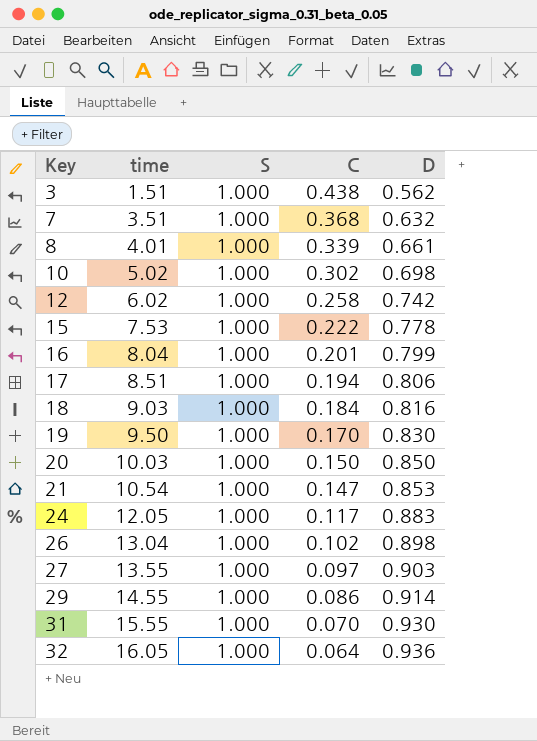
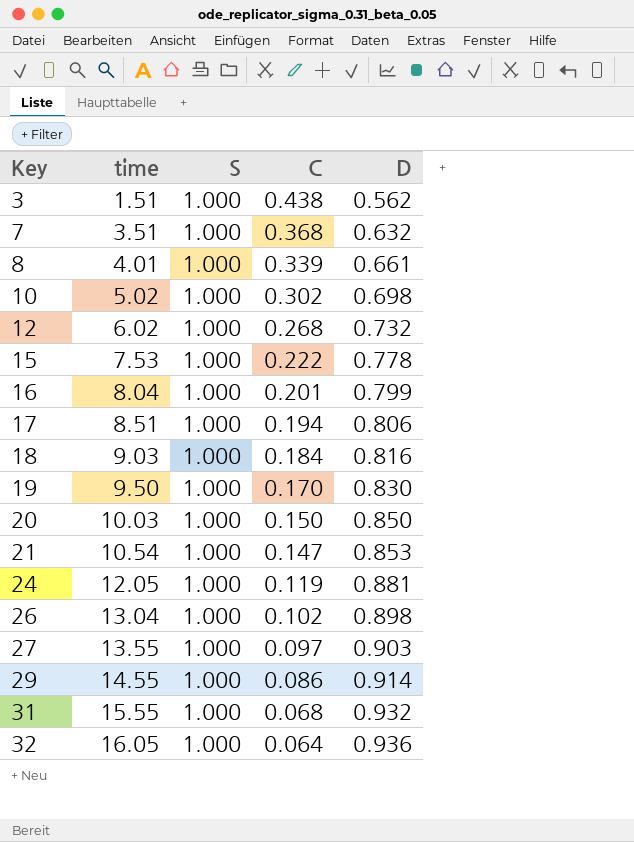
12 | C: 0.258 -> 0.268
12 | D: 0.742 -> 0.732
24 | C: 0.117 -> 0.119
24 | D: 0.883 -> 0.881
31 | C: 0.070 -> 0.068
31 | D: 0.930 -> 0.932

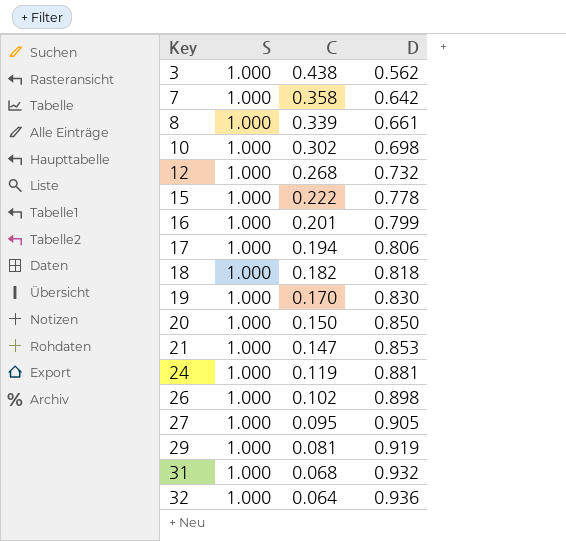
column time | position: 2 -> none
7 | C: 0.368 -> 0.358
7 | D: 0.632 -> 0.642
18 | C: 0.184 -> 0.182
18 | D: 0.816 -> 0.818
27 | C: 0.097 -> 0.095
27 | D: 0.903 -> 0.905
29 | C: 0.086 -> 0.081
29 | D: 0.914 -> 0.919

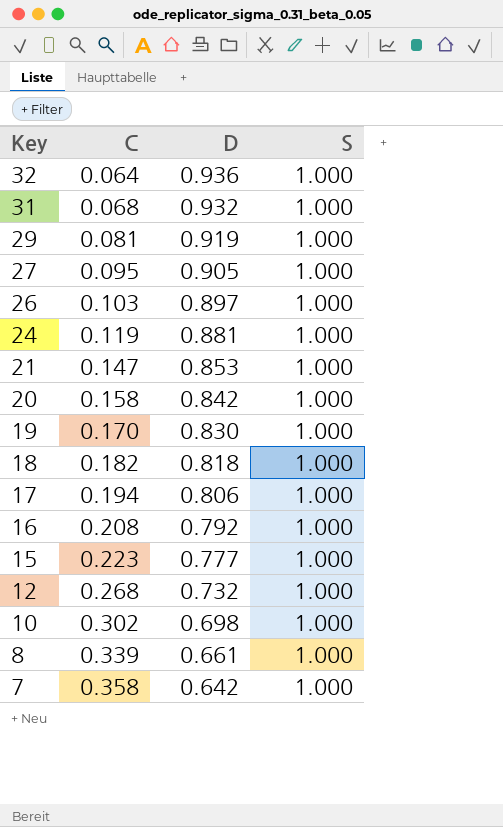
row order: Key ascending -> Key descending
column S | position: 2 -> 4
row 3: 1.000 | 0.438 | 0.562 -> none
26 | C: 0.102 -> 0.103
26 | D: 0.898 -> 0.897
20 | C: 0.150 -> 0.158
20 | D: 0.850 -> 0.842
16 | C: 0.201 -> 0.208
16 | D: 0.799 -> 0.792
15 | C: 0.222 -> 0.223
15 | D: 0.778 -> 0.777

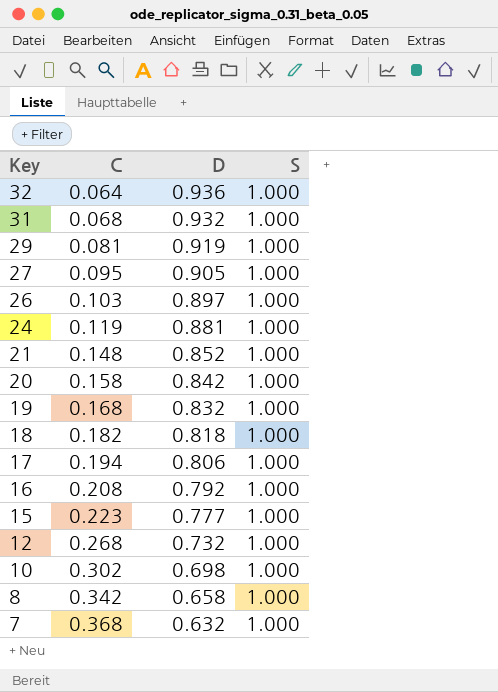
21 | C: 0.147 -> 0.148
21 | D: 0.853 -> 0.852
19 | C: 0.170 -> 0.168
19 | D: 0.830 -> 0.832
8 | C: 0.339 -> 0.342
8 | D: 0.661 -> 0.658
7 | C: 0.358 -> 0.368
7 | D: 0.642 -> 0.632

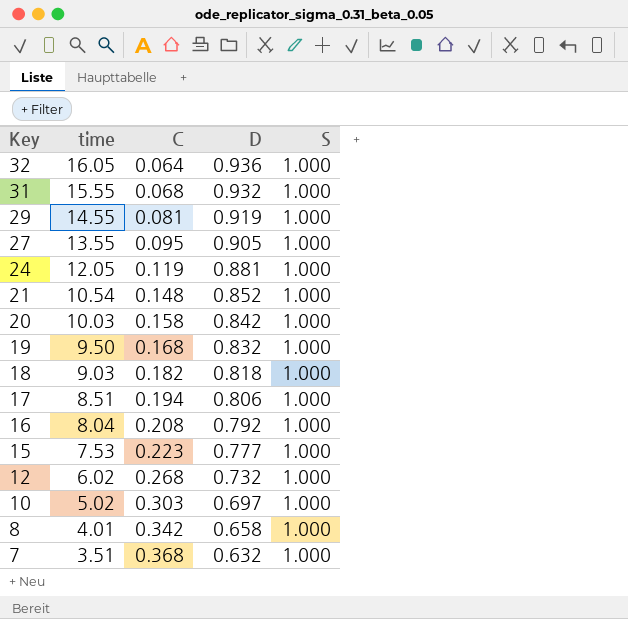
column time | position: none -> 2
row 26: 0.103 | 0.897 | 1.000 -> none
10 | C: 0.302 -> 0.303
10 | D: 0.698 -> 0.697

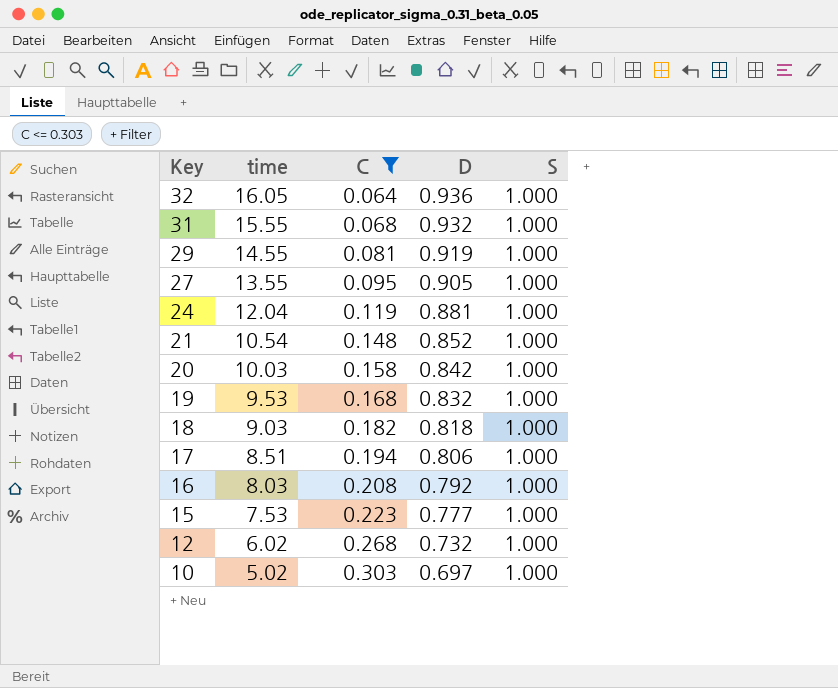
filter: none -> C <= 0.303
24 | time: 12.05 -> 12.04
19 | time: 9.50 -> 9.53
16 | time: 8.04 -> 8.03

